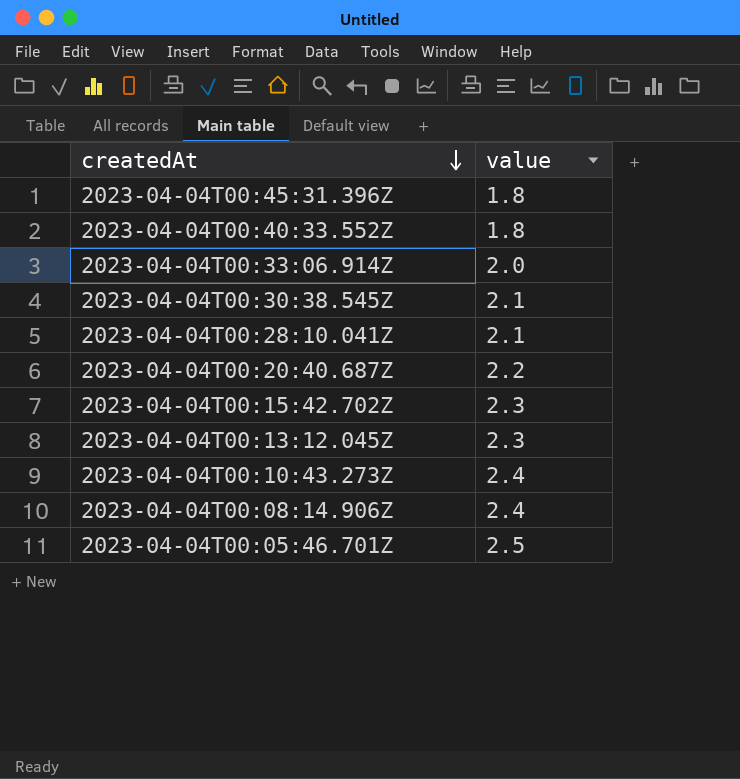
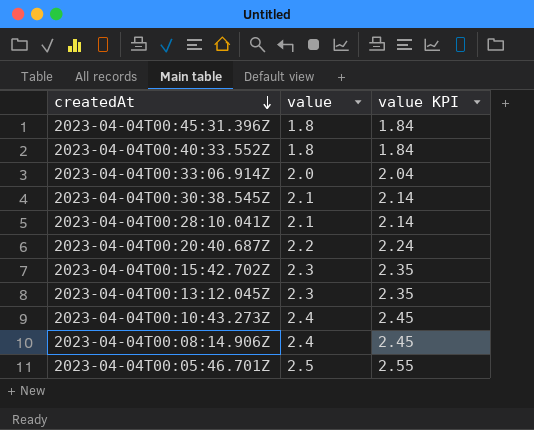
column value KPI | formula: none -> [value] * 1.02

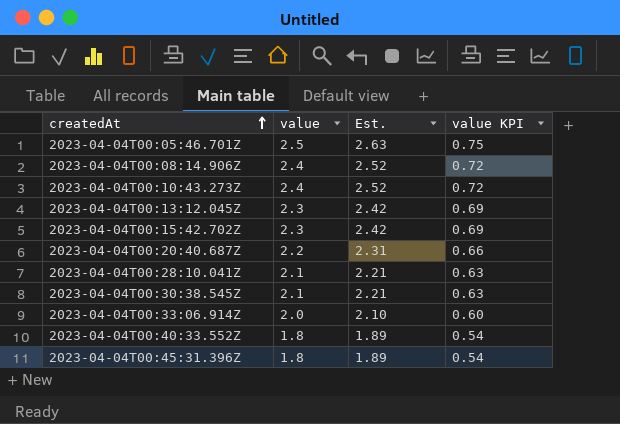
row order: createdAt descending -> createdAt ascending
column Est. | formula: none -> [value] * 1.05
column value KPI | formula: [value] * 1.02 -> [value] * 0.3

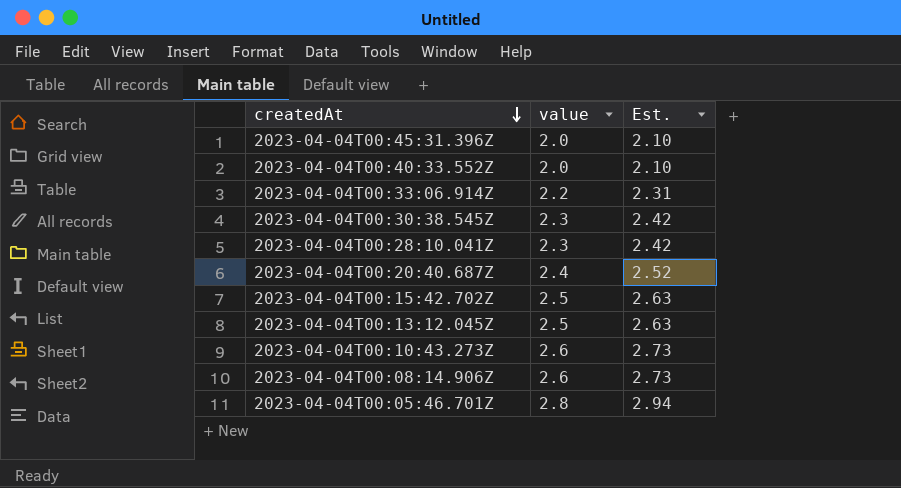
row order: createdAt ascending -> createdAt descending
column value KPI | formula: [value] * 0.3 -> none
2023-04-04T00:45:31.396Z | value: 1.8 -> 2.0
2023-04-04T00:45:31.396Z | Est.: 1.89 -> 2.10
2023-04-04T00:40:33.552Z | value: 1.8 -> 2.0
2023-04-04T00:40:33.552Z | Est.: 1.89 -> 2.10
2023-04-04T00:33:06.914Z | value: 2.0 -> 2.2
2023-04-04T00:33:06.914Z | Est.: 2.10 -> 2.31
2023-04-04T00:30:38.545Z | value: 2.1 -> 2.3
2023-04-04T00:30:38.545Z | Est.: 2.21 -> 2.42
2023-04-04T00:28:10.041Z | value: 2.1 -> 2.3
2023-04-04T00:28:10.041Z | Est.: 2.21 -> 2.42
2023-04-04T00:20:40.687Z | value: 2.2 -> 2.4
2023-04-04T00:20:40.687Z | Est.: 2.31 -> 2.52
2023-04-04T00:15:42.702Z | value: 2.3 -> 2.5
2023-04-04T00:15:42.702Z | Est.: 2.42 -> 2.63
2023-04-04T00:13:12.045Z | value: 2.3 -> 2.5
2023-04-04T00:13:12.045Z | Est.: 2.42 -> 2.63
2023-04-04T00:10:43.273Z | value: 2.4 -> 2.6
2023-04-04T00:10:43.273Z | Est.: 2.52 -> 2.73
2023-04-04T00:08:14.906Z | value: 2.4 -> 2.6
2023-04-04T00:08:14.906Z | Est.: 2.52 -> 2.73
2023-04-04T00:05:46.701Z | value: 2.5 -> 2.8
2023-04-04T00:05:46.701Z | Est.: 2.63 -> 2.94

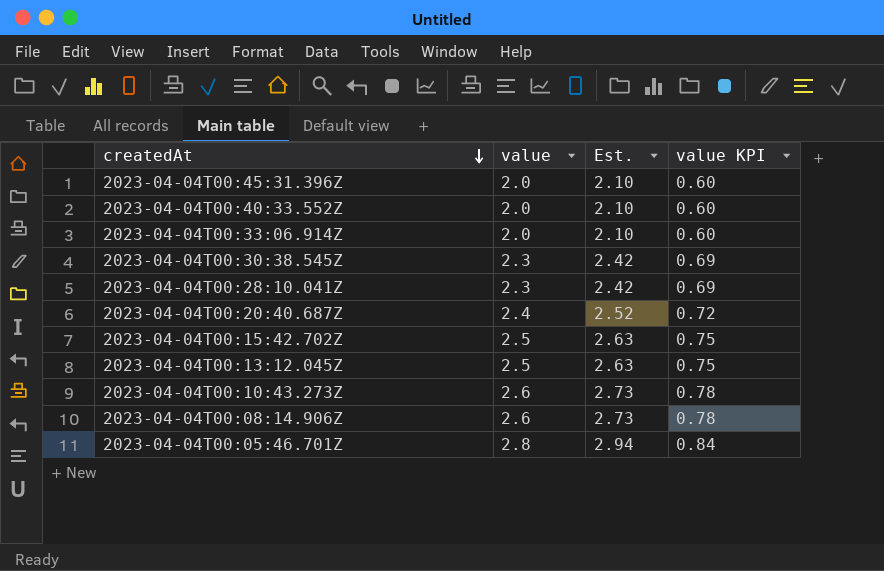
column value KPI | formula: none -> [value] * 0.3
2023-04-04T00:33:06.914Z | value: 2.2 -> 2.0
2023-04-04T00:33:06.914Z | Est.: 2.31 -> 2.10

